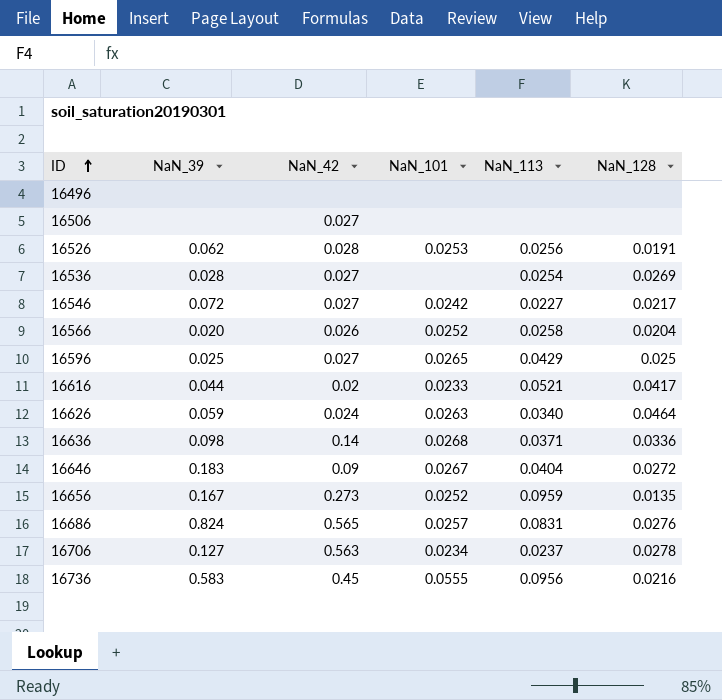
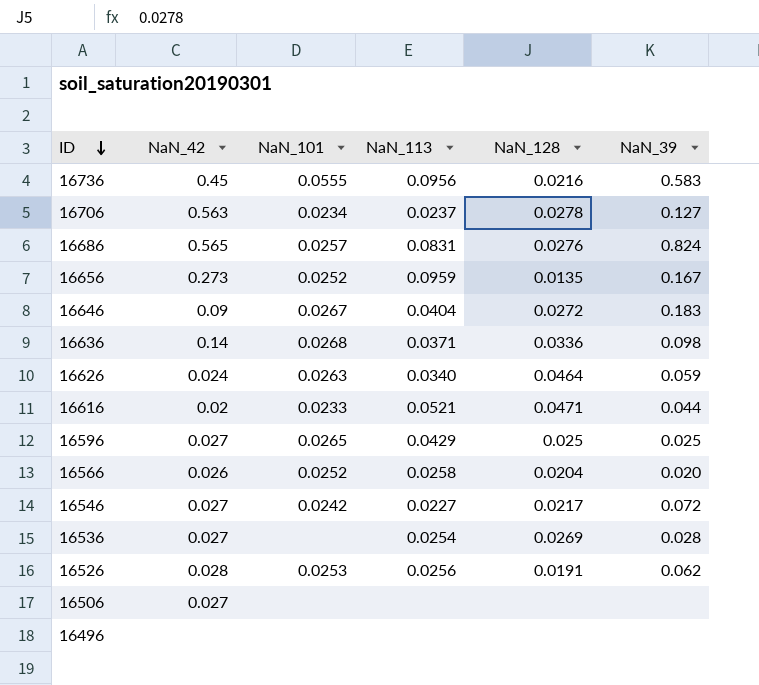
row order: ID ascending -> ID descending
column NaN_39 | position: 2 -> 6
16616 | NaN_128: 0.0417 -> 0.0471

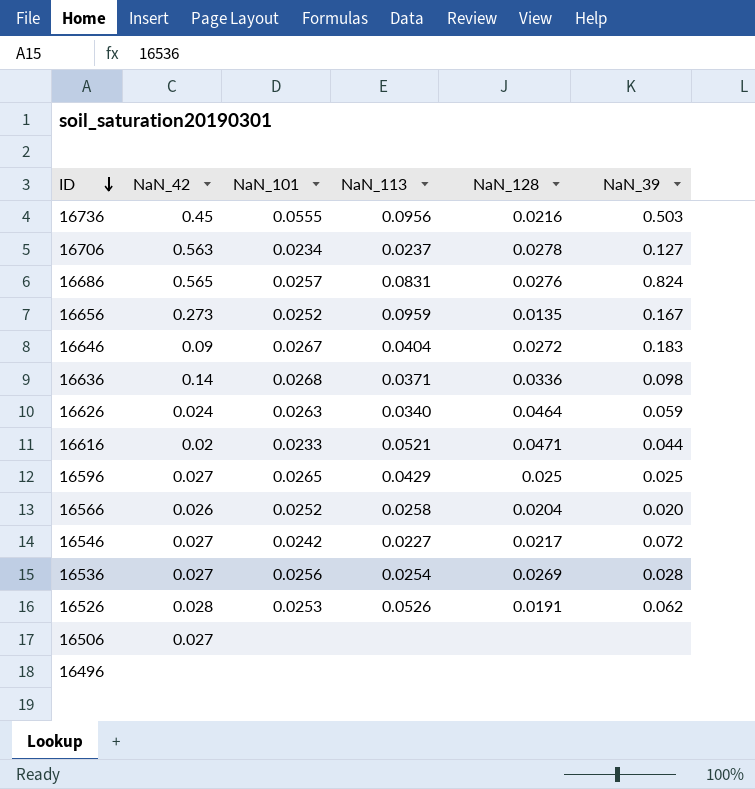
16736 | NaN_39: 0.583 -> 0.503
16536 | NaN_101: none -> 0.0256
16526 | NaN_113: 0.0256 -> 0.0526

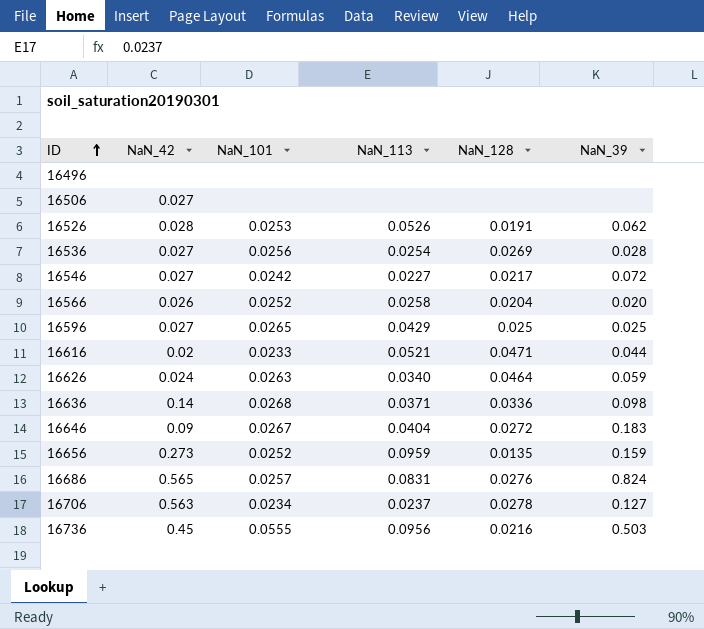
row order: ID descending -> ID ascending
16656 | NaN_39: 0.167 -> 0.159

